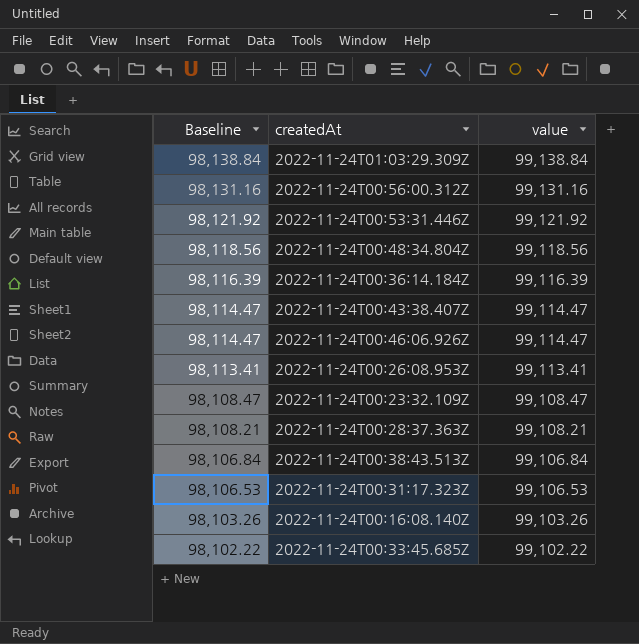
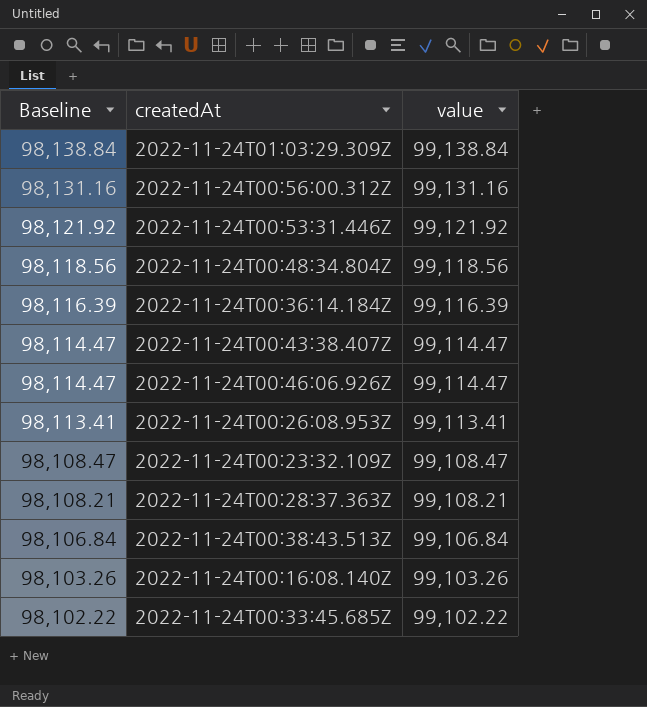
row 2022-11-24T00:31:17.323Z: 98,106.53 | 99,106.53 -> none

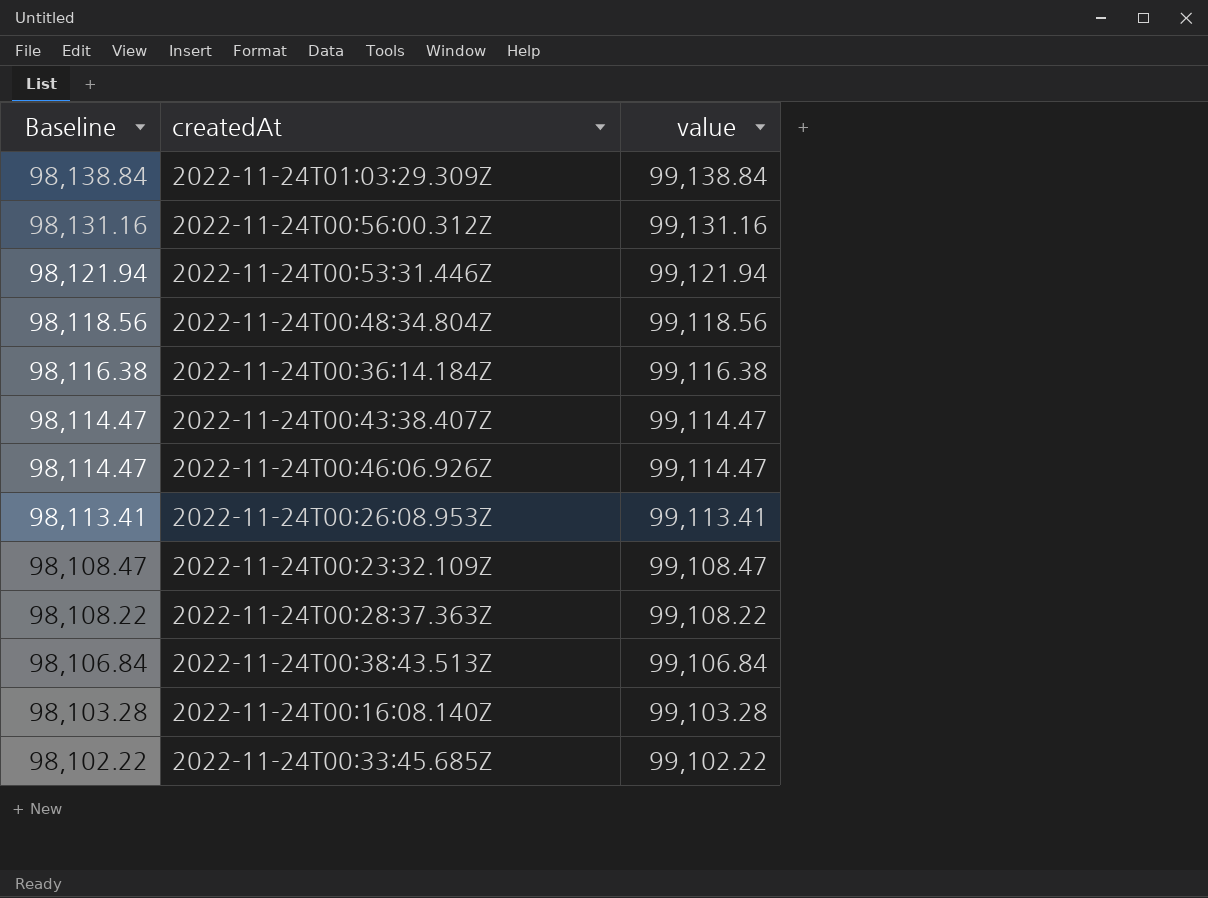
2022-11-24T00:53:31.446Z | Baseline: 98,121.92 -> 98,121.94
2022-11-24T00:53:31.446Z | value: 99,121.92 -> 99,121.94
2022-11-24T00:36:14.184Z | Baseline: 98,116.39 -> 98,116.38
2022-11-24T00:36:14.184Z | value: 99,116.39 -> 99,116.38
2022-11-24T00:28:37.363Z | Baseline: 98,108.21 -> 98,108.22
2022-11-24T00:28:37.363Z | value: 99,108.21 -> 99,108.22
2022-11-24T00:16:08.140Z | Baseline: 98,103.26 -> 98,103.28
2022-11-24T00:16:08.140Z | value: 99,103.26 -> 99,103.28

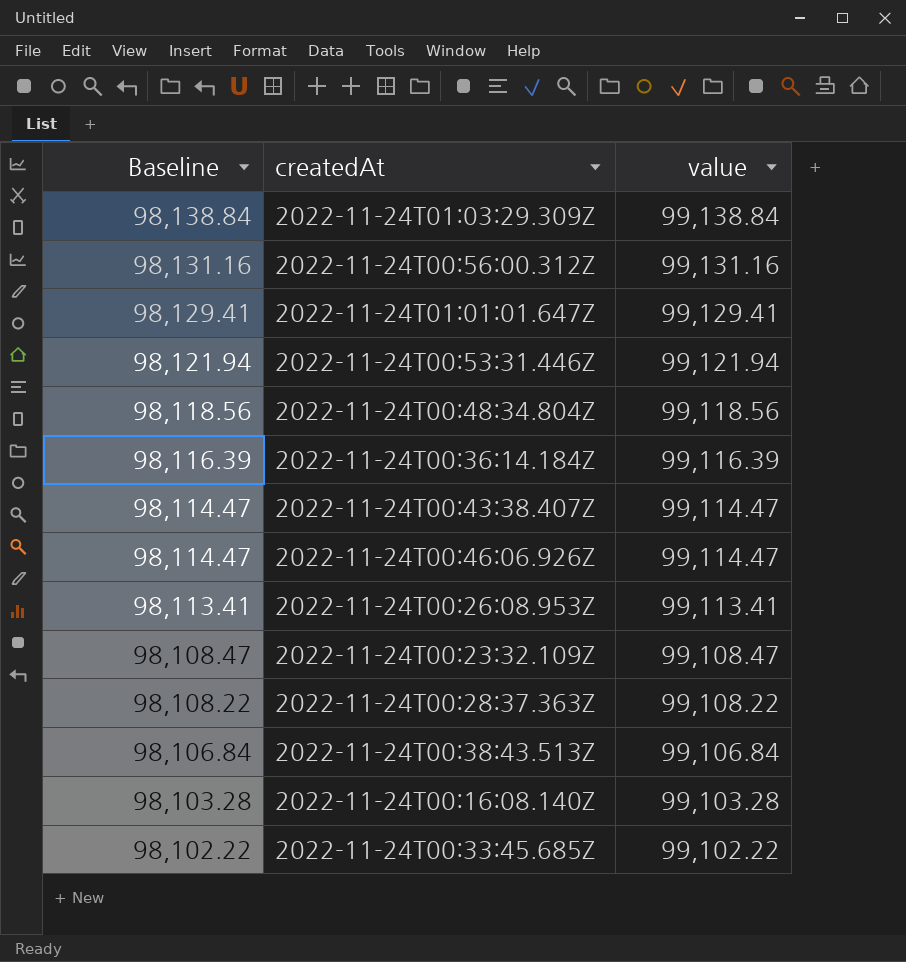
row 2022-11-24T01:01:01.647Z: none -> 98,129.41 | 99,129.41
2022-11-24T00:36:14.184Z | Baseline: 98,116.38 -> 98,116.39
2022-11-24T00:36:14.184Z | value: 99,116.38 -> 99,116.39

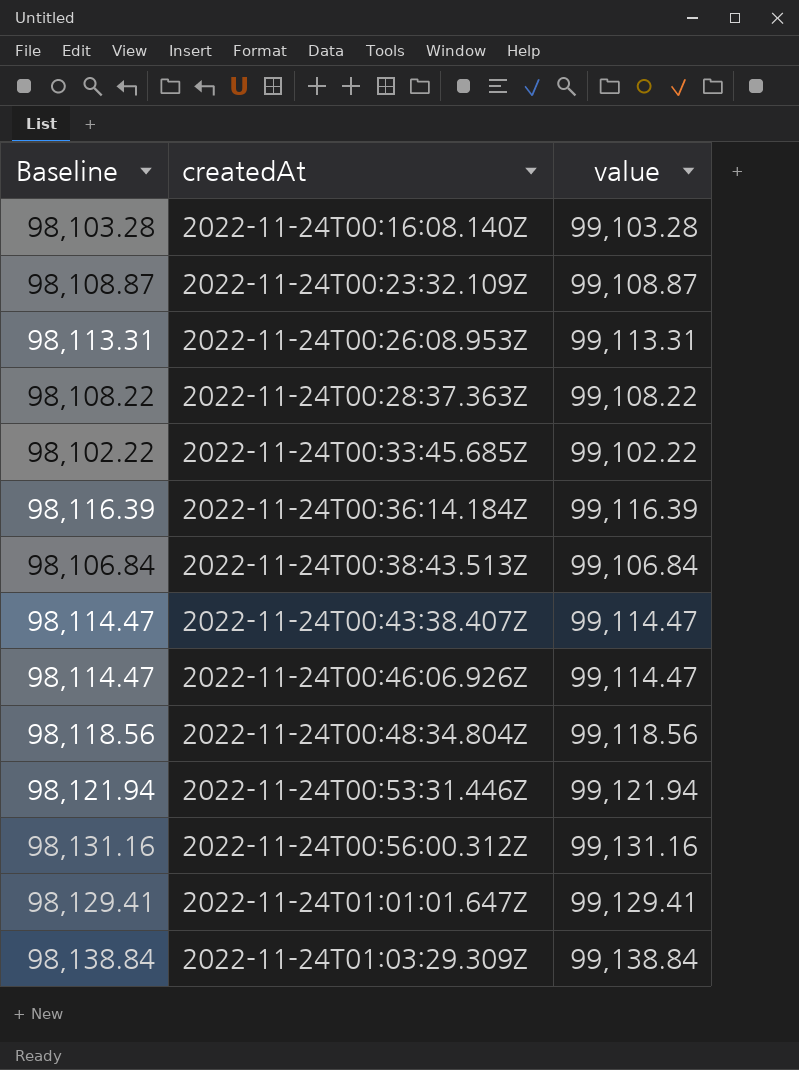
row order: Baseline descending -> createdAt ascending
2022-11-24T00:23:32.109Z | Baseline: 98,108.47 -> 98,108.87
2022-11-24T00:23:32.109Z | value: 99,108.47 -> 99,108.87
2022-11-24T00:26:08.953Z | Baseline: 98,113.41 -> 98,113.31
2022-11-24T00:26:08.953Z | value: 99,113.41 -> 99,113.31

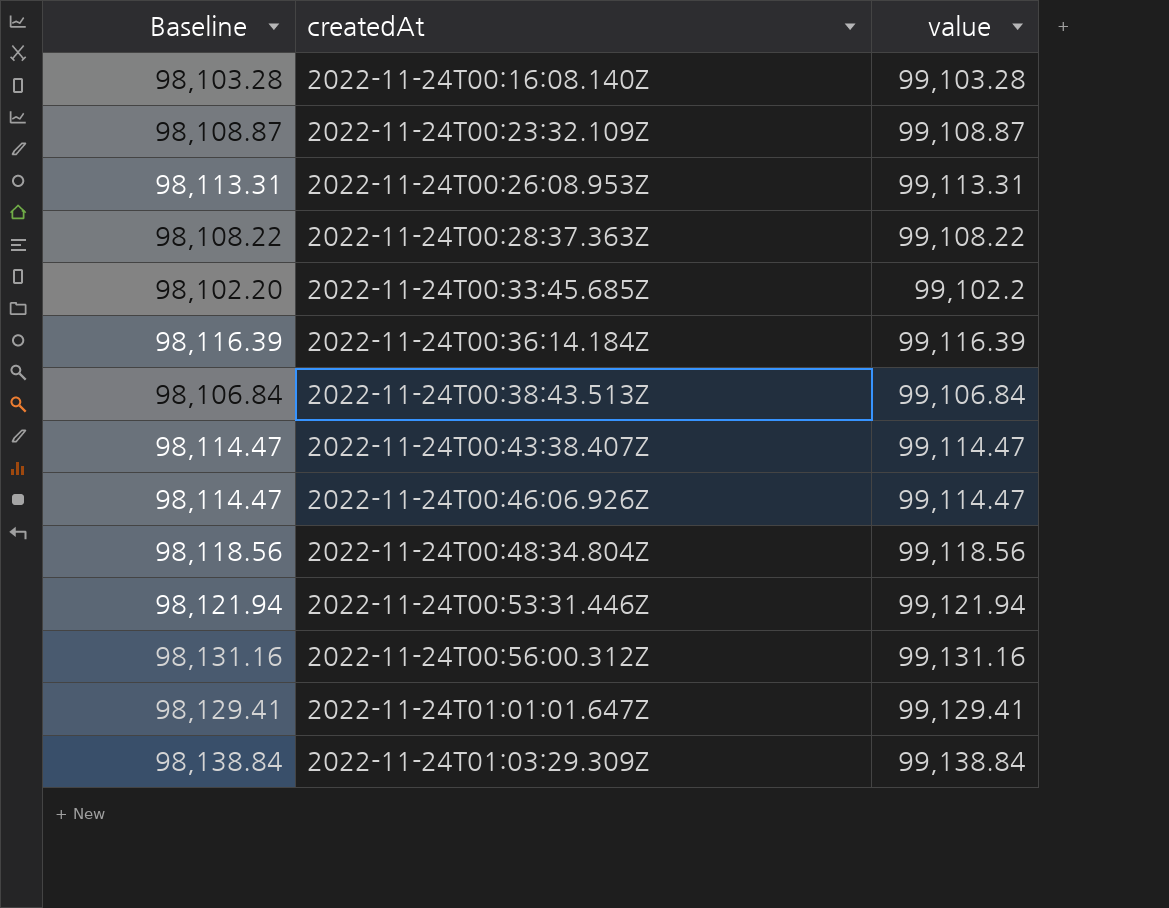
2022-11-24T00:33:45.685Z | Baseline: 98,102.22 -> 98,102.20
2022-11-24T00:33:45.685Z | value: 99,102.22 -> 99,102.2

